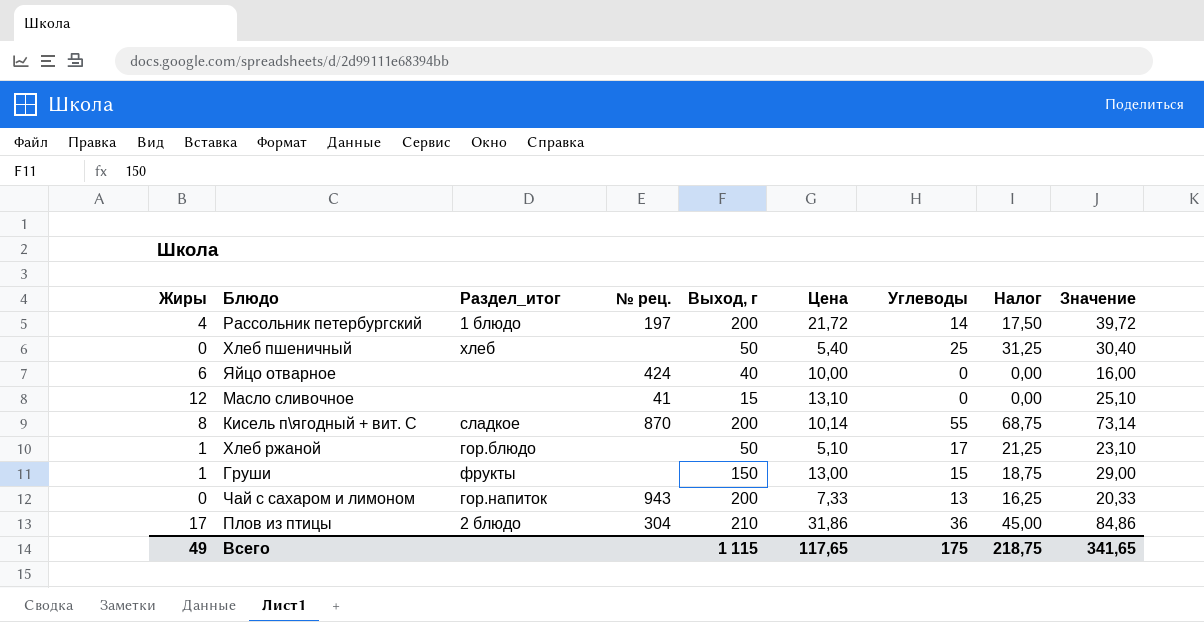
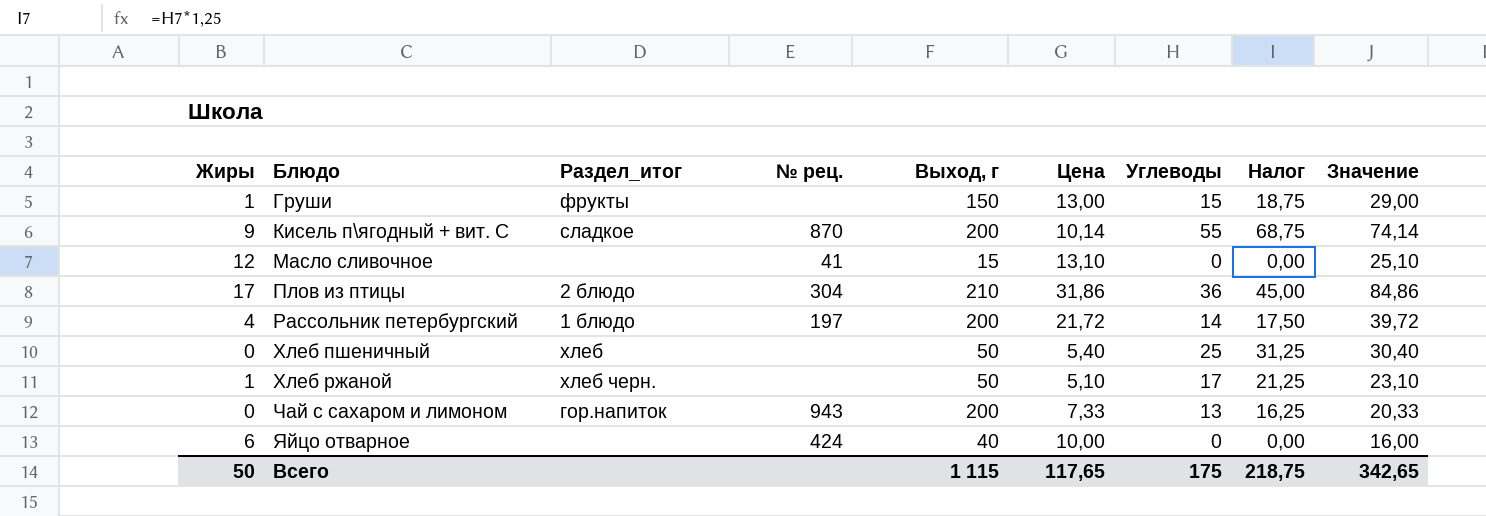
row order: none -> Блюдо ascending
Кисель п\ягодный + вит. С | Жиры: 8 -> 9
Кисель п\ягодный + вит. С | Значение: 73,14 -> 74,14
Хлеб ржаной | Раздел_итог: гор.блюдо -> хлеб черн.
Всего | Жиры: 49 -> 50
Всего | Значение: 341,65 -> 342,65

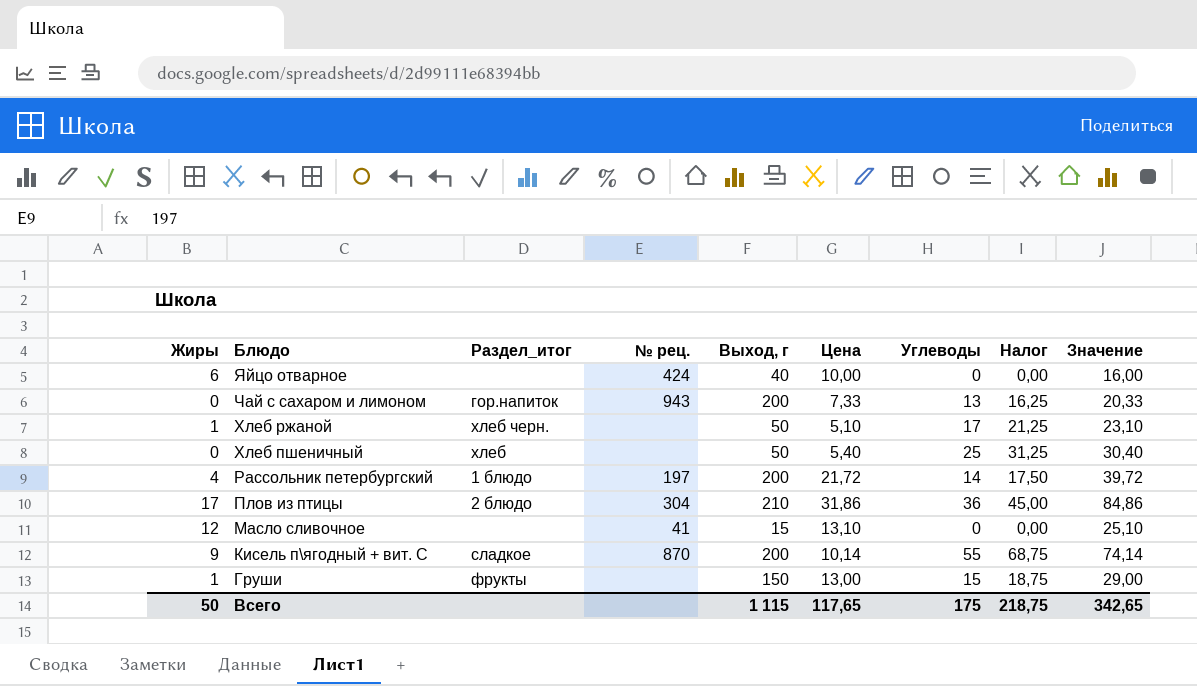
row order: Блюдо ascending -> Блюдо descending

